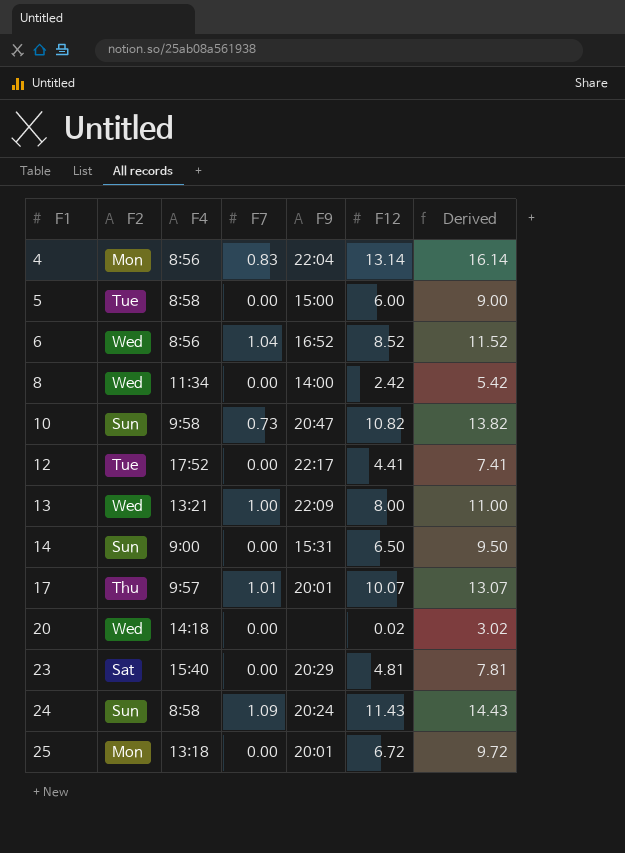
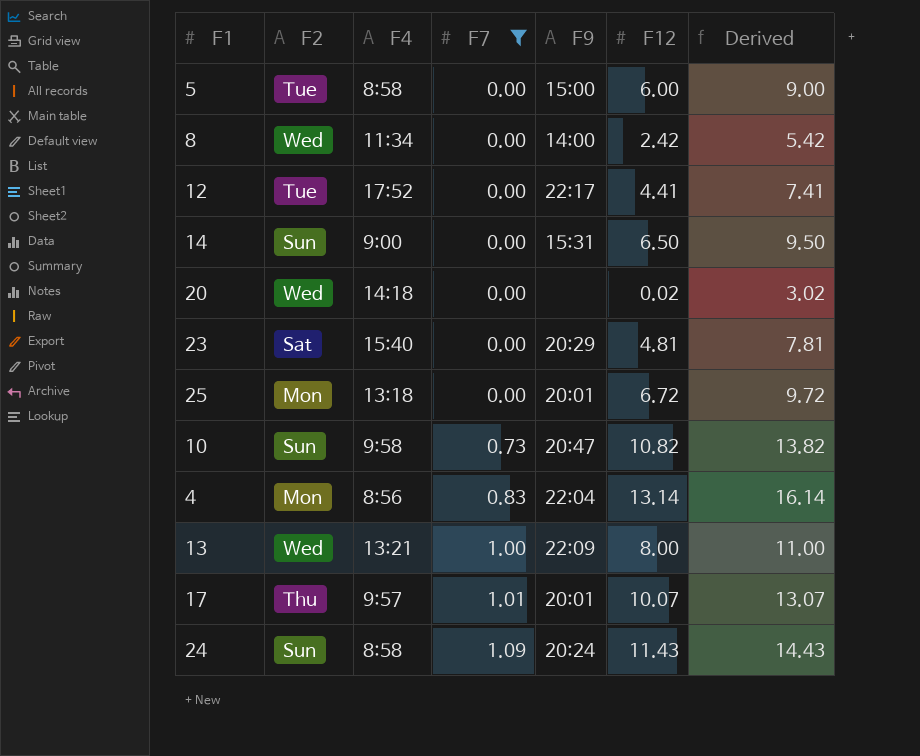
filter: none -> F7 != 1.04
row order: F1 ascending -> F7 ascending

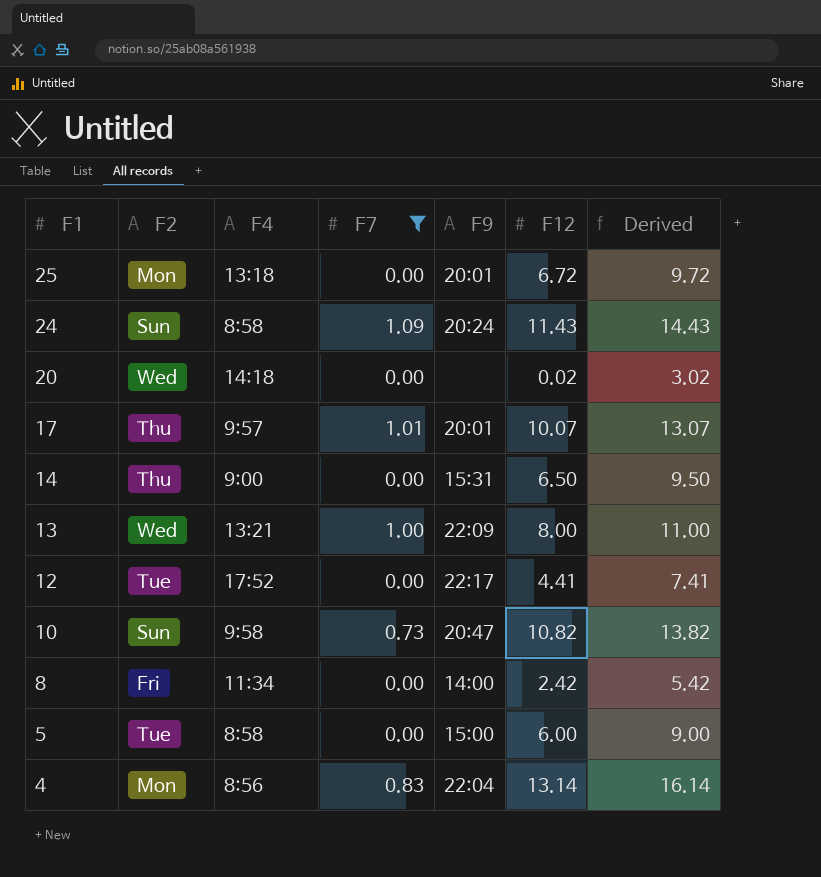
row order: F7 ascending -> F1 descending
row 23: Sat | 15:40 | 0.00 | 20:29 | 4.81 | 7.81 -> none
14 | F2: Sun -> Thu
8 | F2: Wed -> Fri

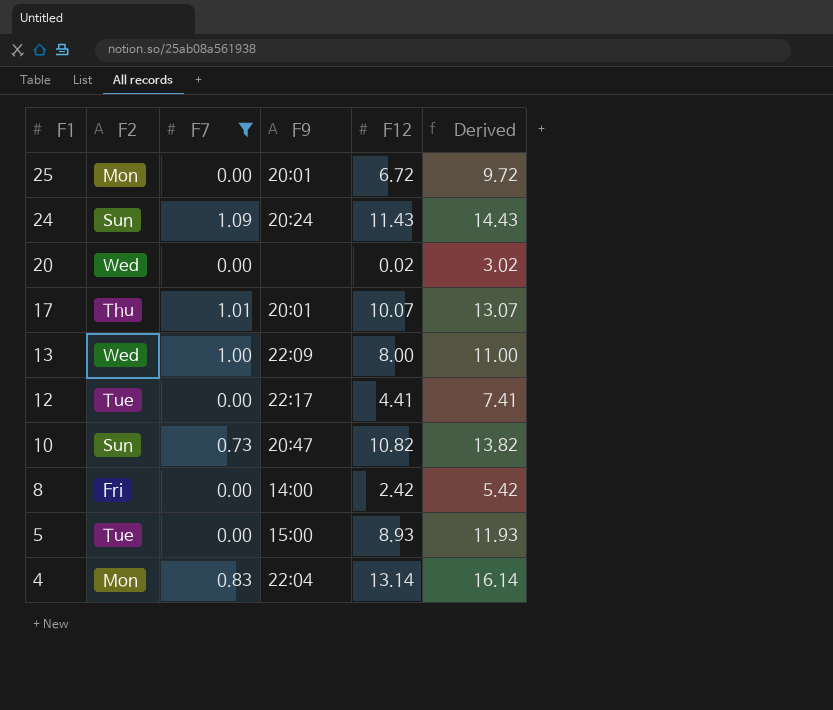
column F4 | position: 3 -> none
row 14: Thu | 9:00 | 0.00 | 15:31 | 6.50 | 9.50 -> none
5 | F12: 6.00 -> 8.93
5 | Derived: 9.00 -> 11.93

